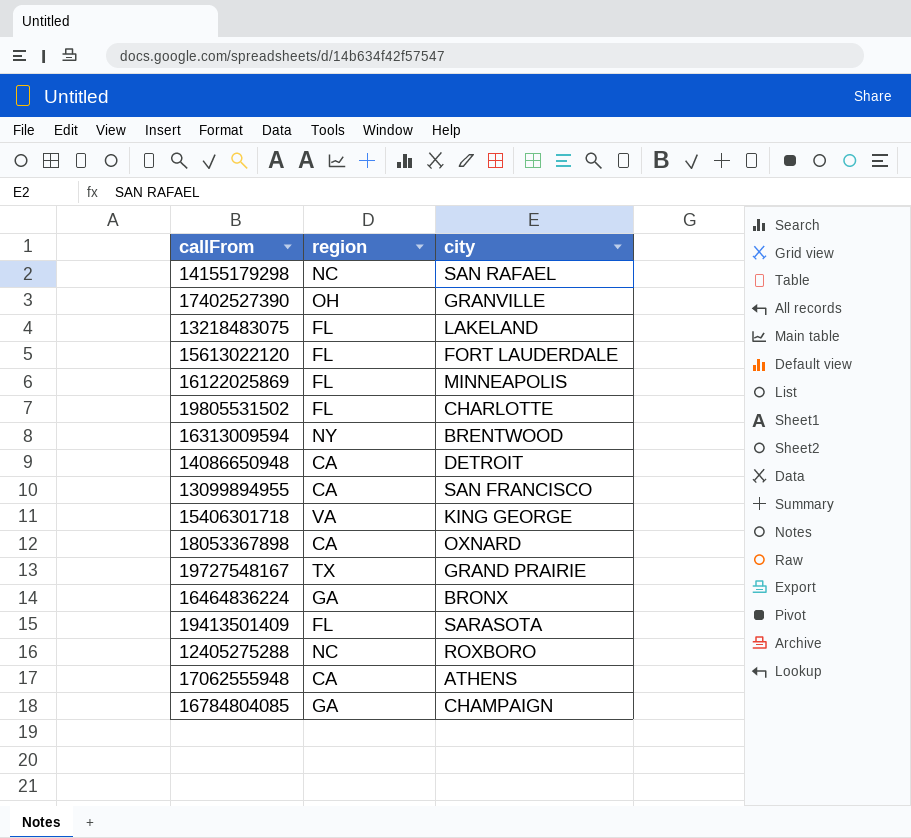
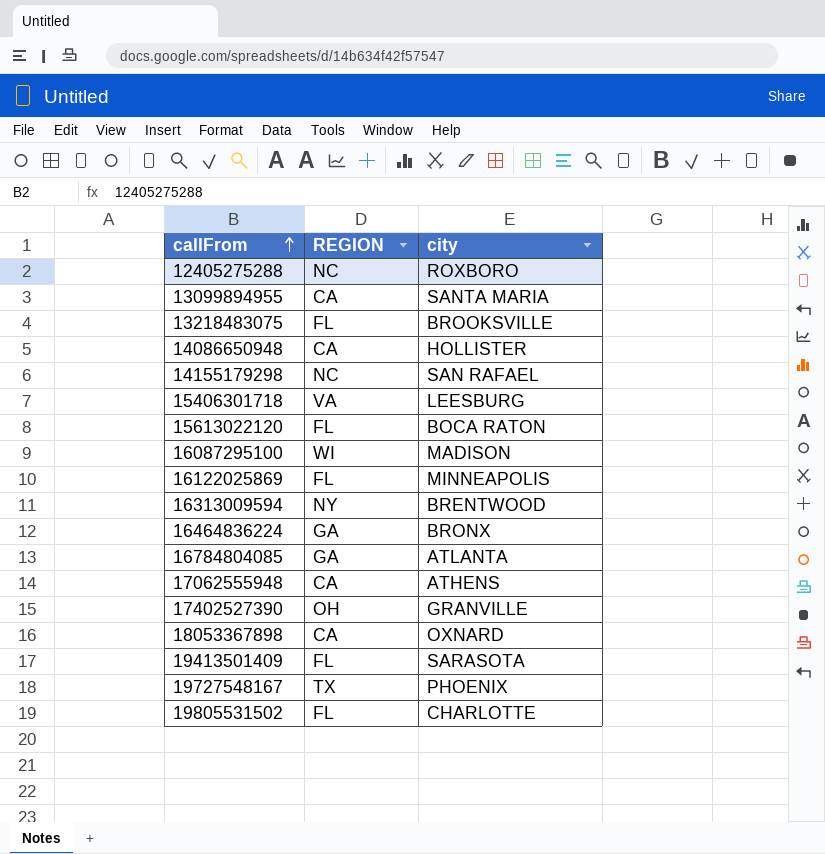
row order: none -> callFrom ascending
column name: region -> REGION
13099894955 | city: SAN FRANCISCO -> SANTA MARIA
13218483075 | city: LAKELAND -> BROOKSVILLE
14086650948 | city: DETROIT -> HOLLISTER
15406301718 | city: KING GEORGE -> LEESBURG
15613022120 | city: FORT LAUDERDALE -> BOCA RATON
row 16087295100: none -> WI | MADISON
16784804085 | city: CHAMPAIGN -> ATLANTA
19727548167 | city: GRAND PRAIRIE -> PHOENIX

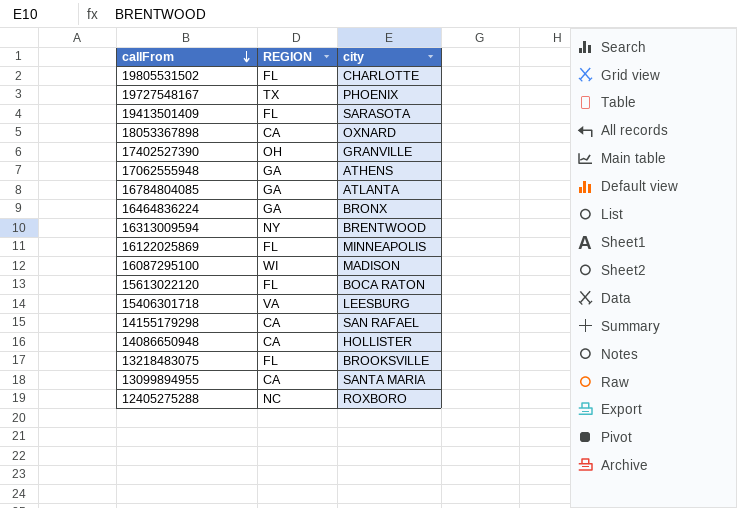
row order: callFrom ascending -> callFrom descending
17062555948 | REGION: CA -> GA
14155179298 | REGION: NC -> CA

